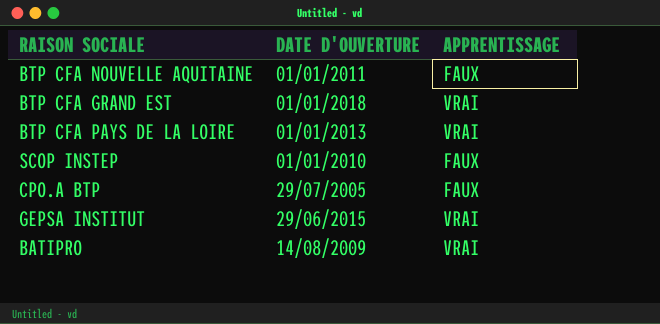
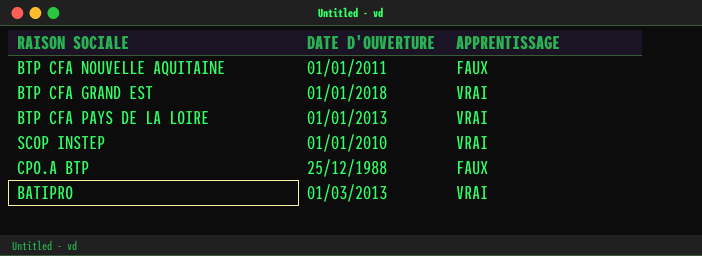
row GEPSA INSTITUT: 29/06/2015 | VRAI -> none
SCOP INSTEP | APPRENTISSAGE: FAUX -> VRAI
CPO.A BTP | DATE D'OUVERTURE: 29/07/2005 -> 25/12/1988
BATIPRO | DATE D'OUVERTURE: 14/08/2009 -> 01/03/2013

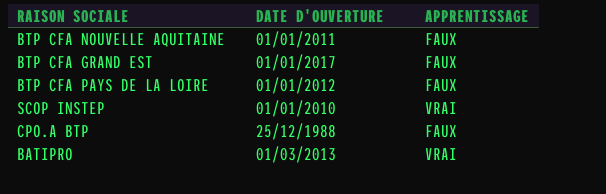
BTP CFA GRAND EST | DATE D'OUVERTURE: 01/01/2018 -> 01/01/2017
BTP CFA GRAND EST | APPRENTISSAGE: VRAI -> FAUX
BTP CFA PAYS DE LA LOIRE | DATE D'OUVERTURE: 01/01/2013 -> 01/01/2012
BTP CFA PAYS DE LA LOIRE | APPRENTISSAGE: VRAI -> FAUX

